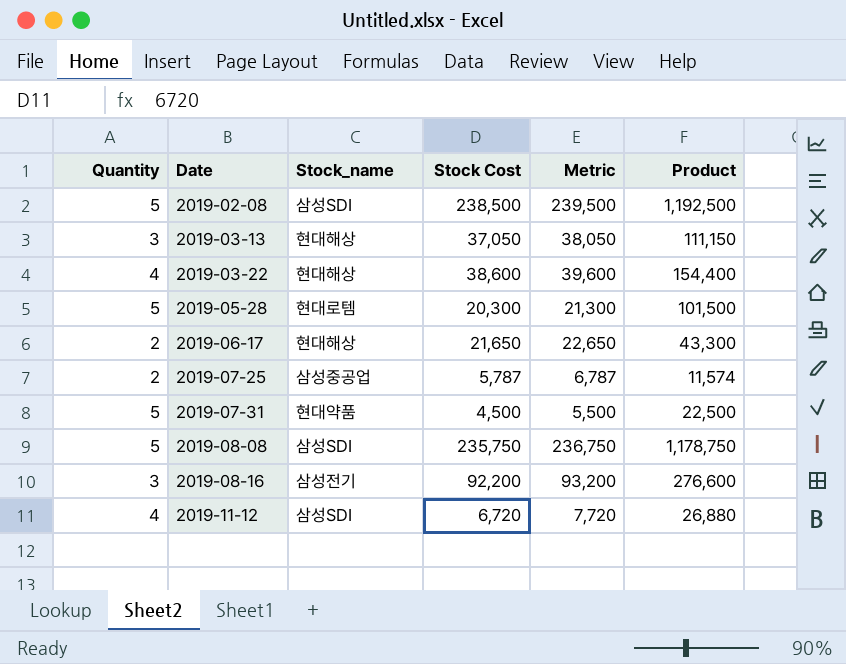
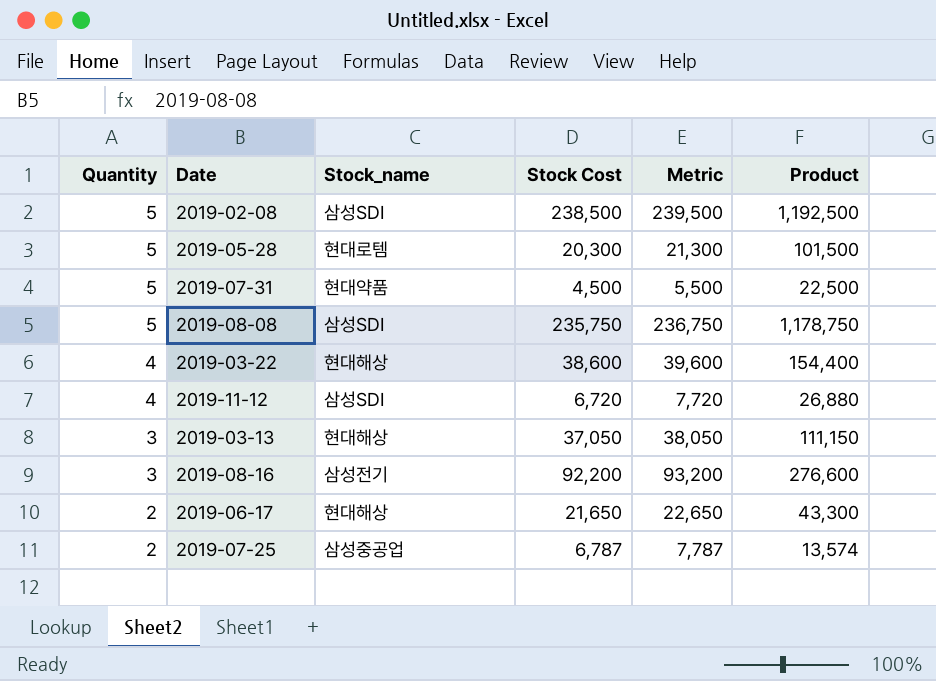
row order: Date ascending -> Quantity descending
2019-07-25 | Stock Cost: 5,787 -> 6,787
2019-07-25 | Metric: 6,787 -> 7,787
2019-07-25 | Product: 11,574 -> 13,574

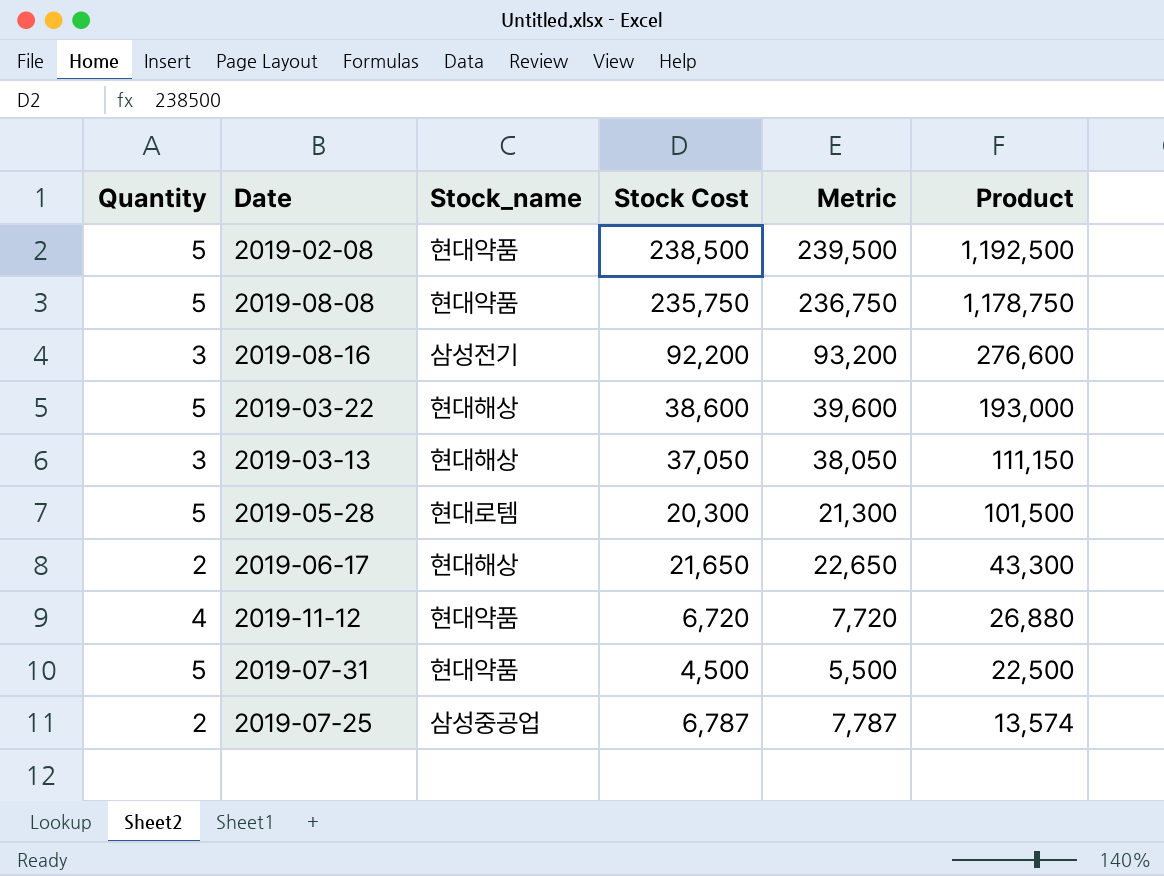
row order: Quantity descending -> Product descending
2019-02-08 | Stock_name: 삼성SDI -> 현대약품
2019-08-08 | Stock_name: 삼성SDI -> 현대약품
2019-03-22 | Quantity: 4 -> 5
2019-03-22 | Product: 154,400 -> 193,000
2019-11-12 | Stock_name: 삼성SDI -> 현대약품

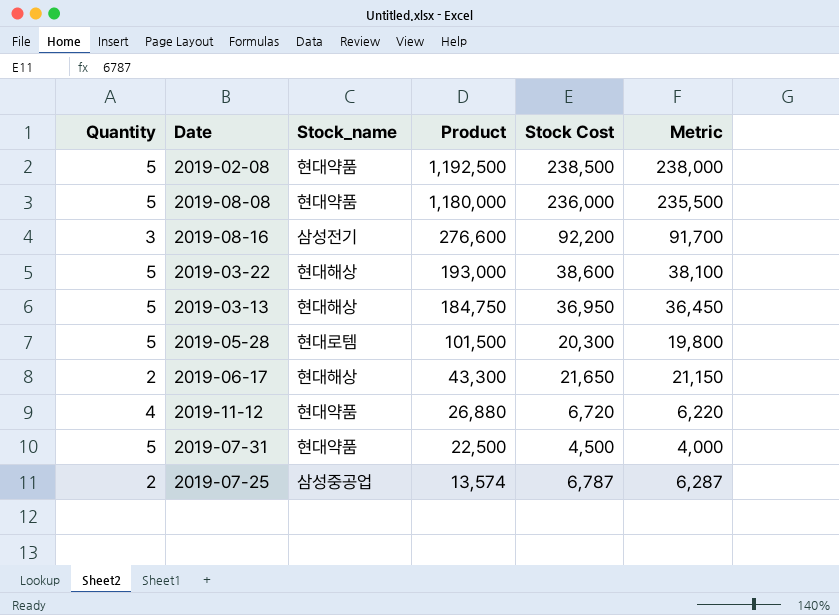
column Product | position: 6 -> 4
column Metric | formula: [Stock Cost] + 1000 -> [Stock Cost] - 500
2019-08-08 | Product: 1,178,750 -> 1,180,000
2019-08-08 | Stock Cost: 235,750 -> 236,000
2019-03-13 | Quantity: 3 -> 5
2019-03-13 | Product: 111,150 -> 184,750
2019-03-13 | Stock Cost: 37,050 -> 36,950

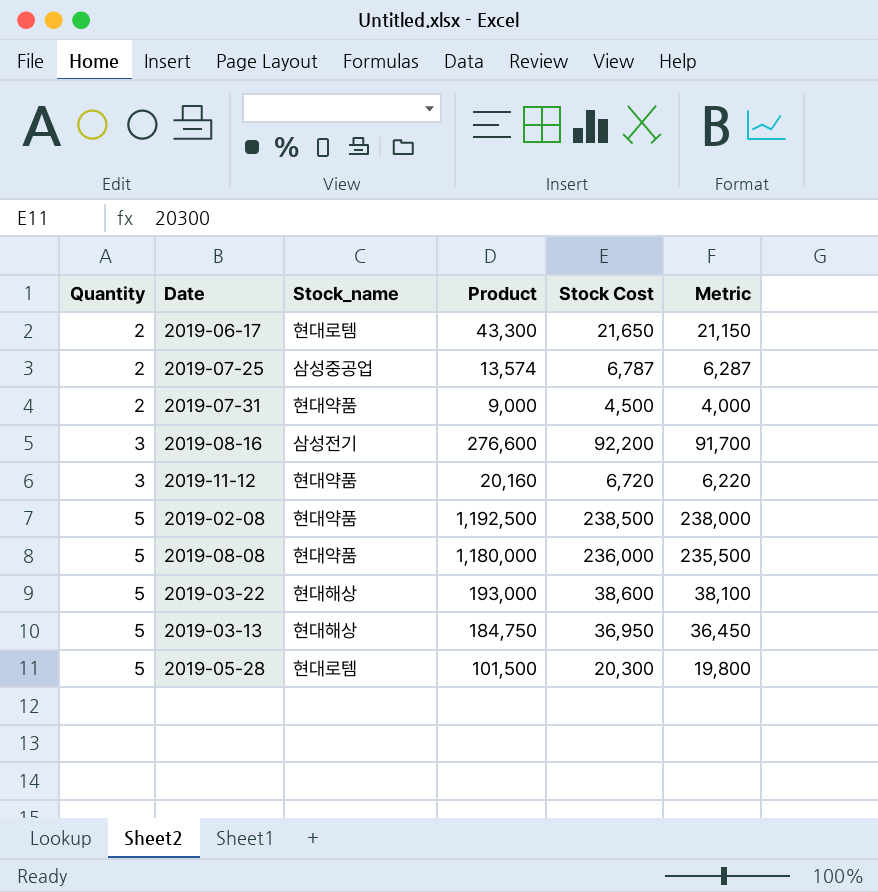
row order: Product descending -> Quantity ascending
2019-06-17 | Stock_name: 현대해상 -> 현대로템
2019-07-31 | Quantity: 5 -> 2
2019-07-31 | Product: 22,500 -> 9,000
2019-11-12 | Quantity: 4 -> 3
2019-11-12 | Product: 26,880 -> 20,160

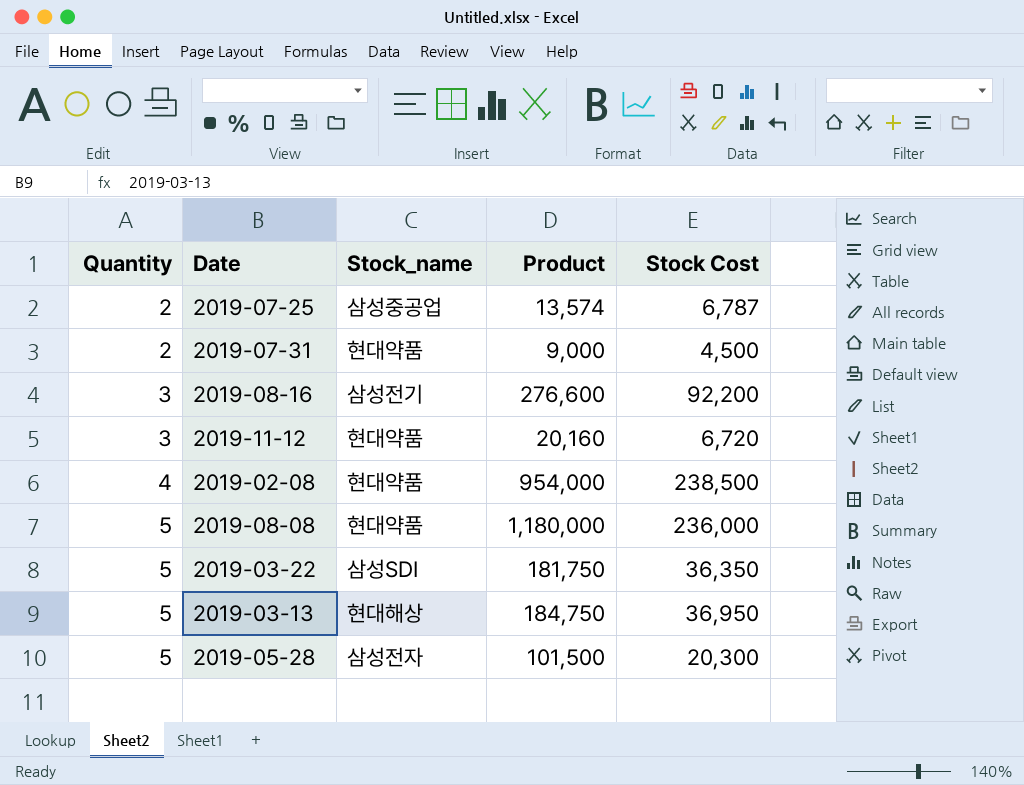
column Metric | formula: [Stock Cost] - 500 -> none
row 2019-06-17: 2 | 현대로템 | 43,300 | 21,650 | 21,150 -> none
2019-02-08 | Quantity: 5 -> 4
2019-02-08 | Product: 1,192,500 -> 954,000
2019-03-22 | Stock_name: 현대해상 -> 삼성SDI
2019-03-22 | Product: 193,000 -> 181,750
2019-03-22 | Stock Cost: 38,600 -> 36,350
2019-05-28 | Stock_name: 현대로템 -> 삼성전자

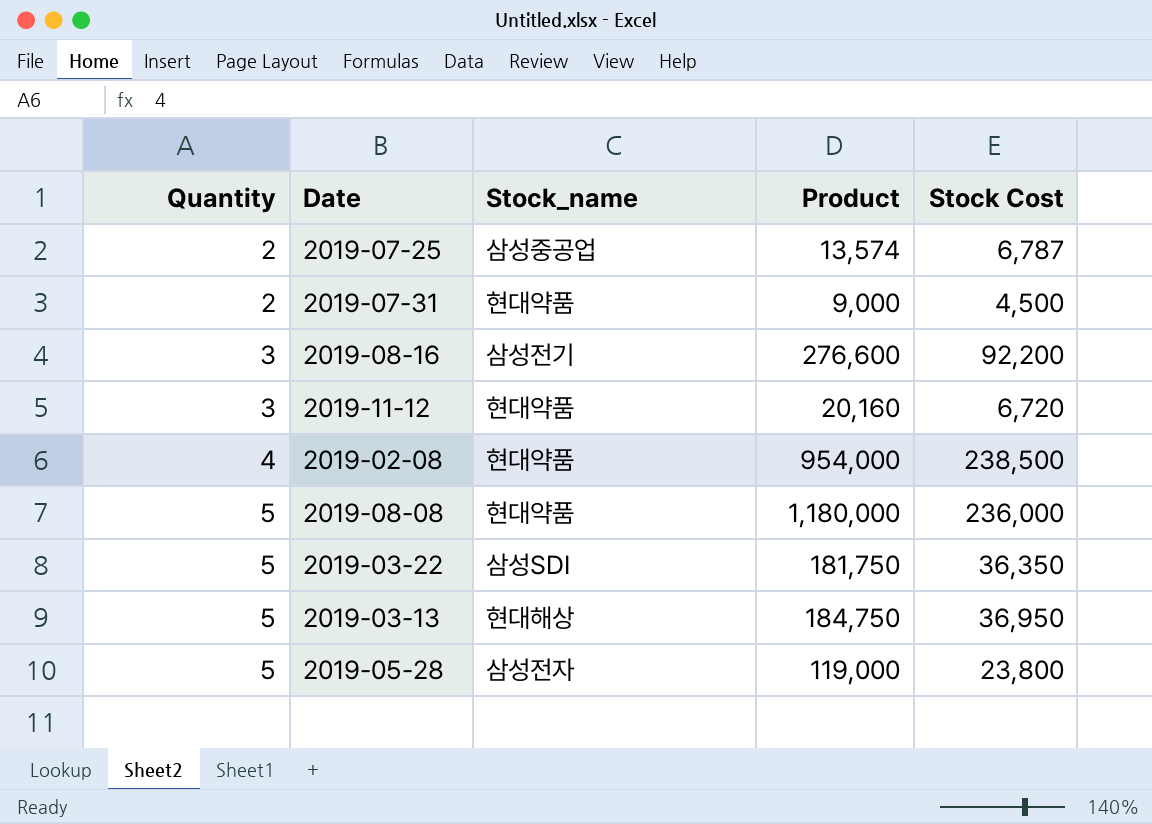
2019-05-28 | Product: 101,500 -> 119,000
2019-05-28 | Stock Cost: 20,300 -> 23,800

